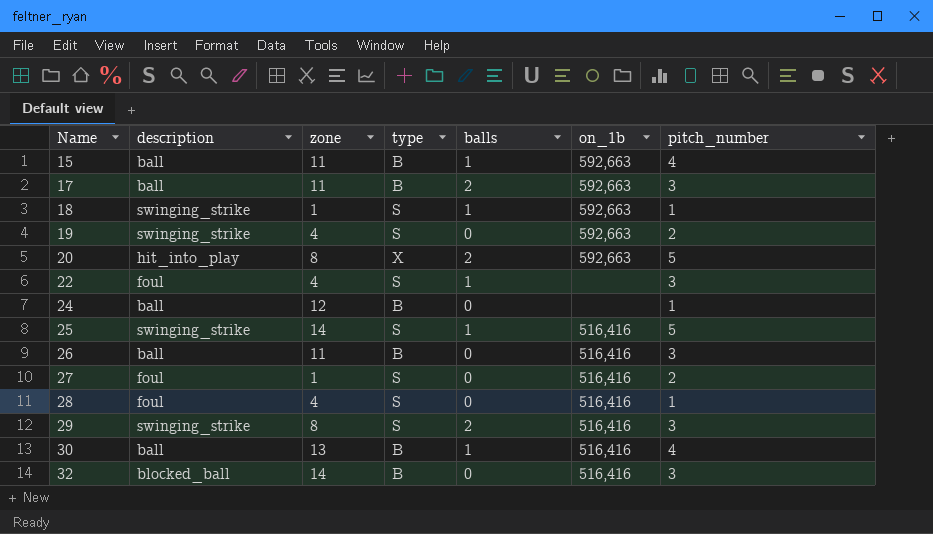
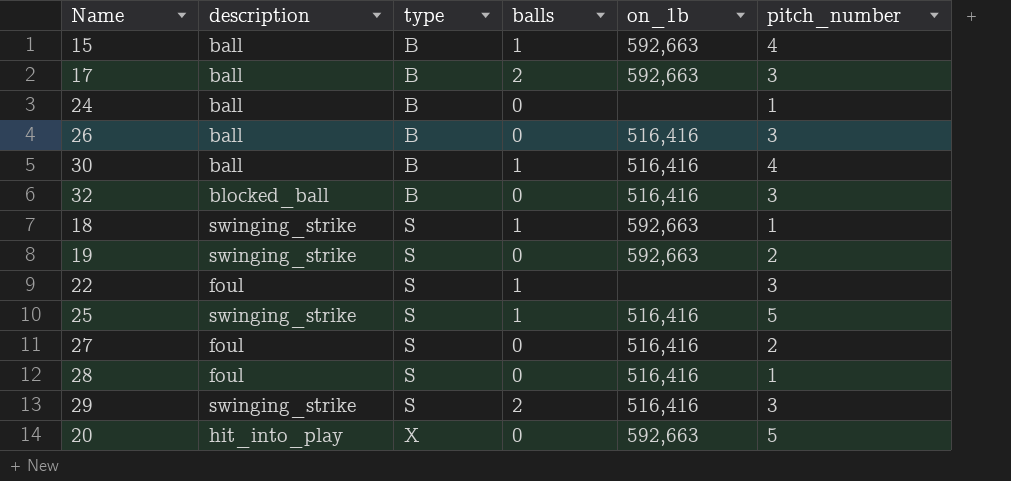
row order: Name ascending -> type ascending
column zone | position: 3 -> none
20 | balls: 2 -> 0

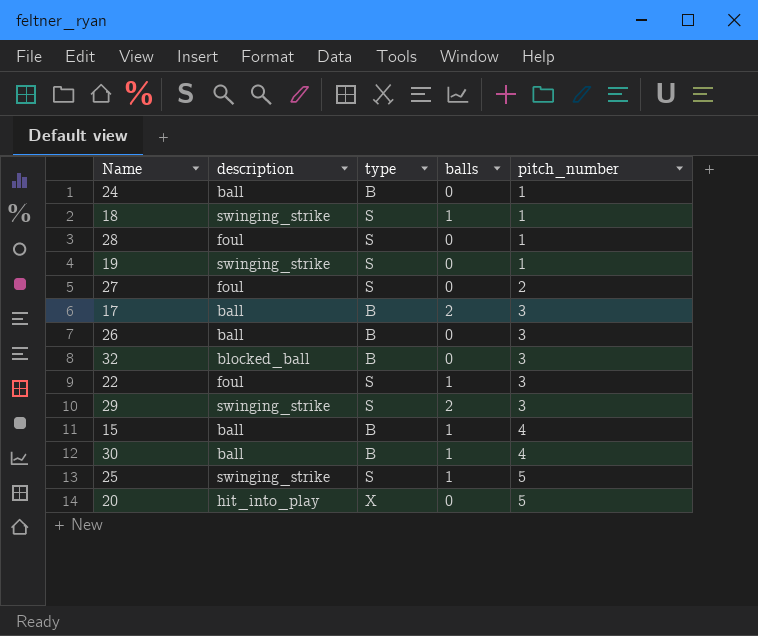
row order: type ascending -> pitch_number ascending
column on_1b | position: 5 -> none
19 | pitch_number: 2 -> 1

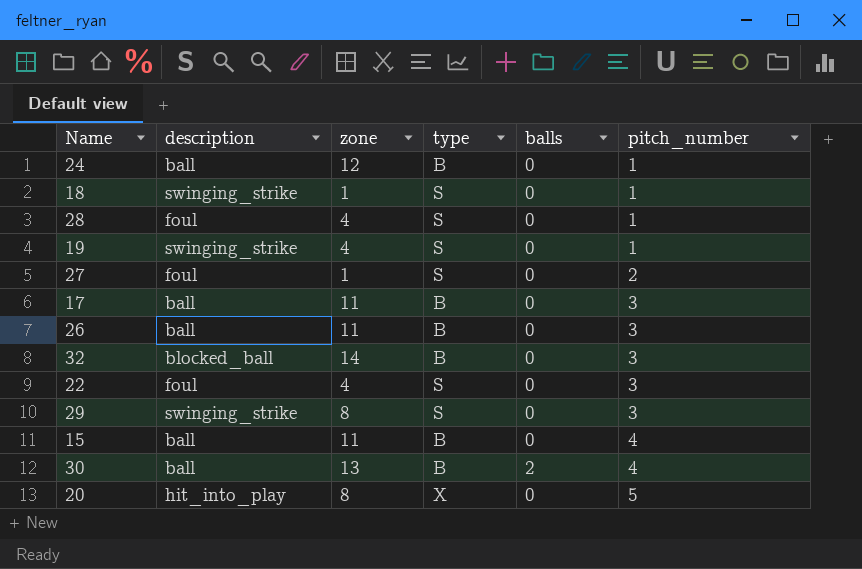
column zone | position: none -> 3
row 25: swinging_strike | S | 1 | 5 -> none
18 | balls: 1 -> 0
17 | balls: 2 -> 0
22 | balls: 1 -> 0
29 | balls: 2 -> 0
15 | balls: 1 -> 0
30 | balls: 1 -> 2

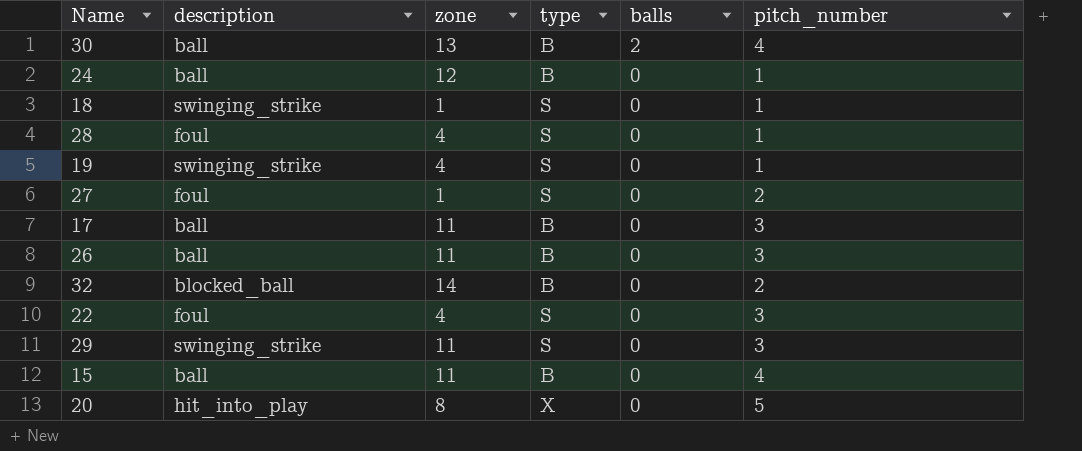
row order: pitch_number ascending -> balls descending
32 | pitch_number: 3 -> 2
29 | zone: 8 -> 11

